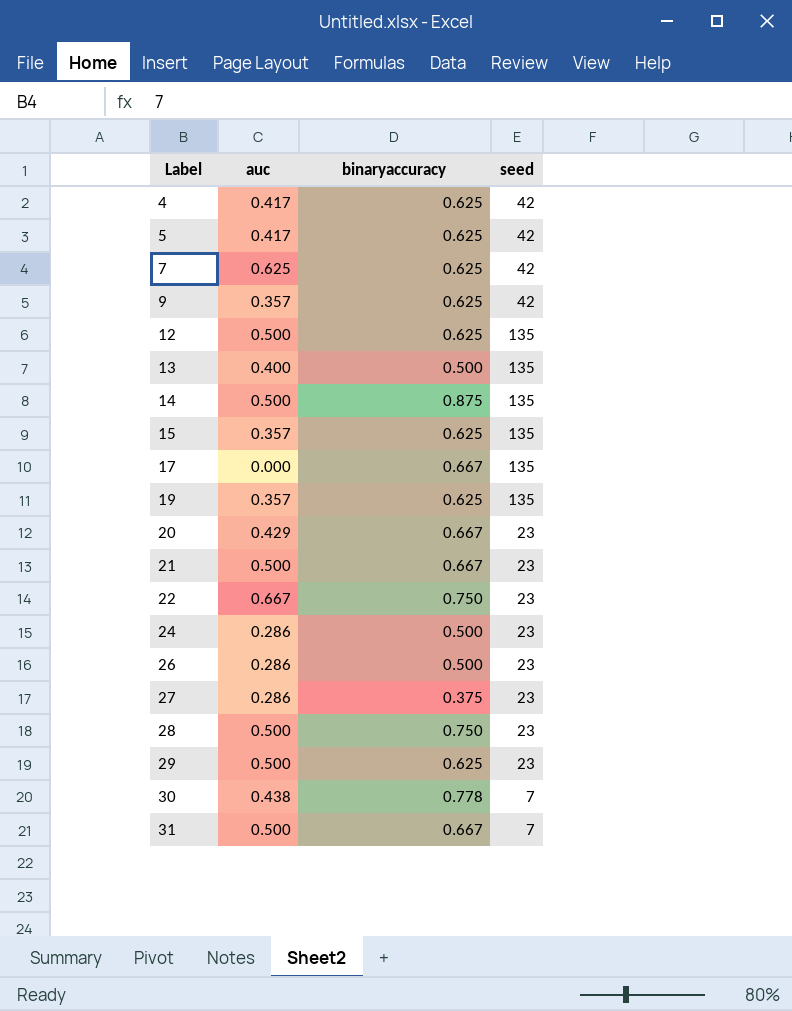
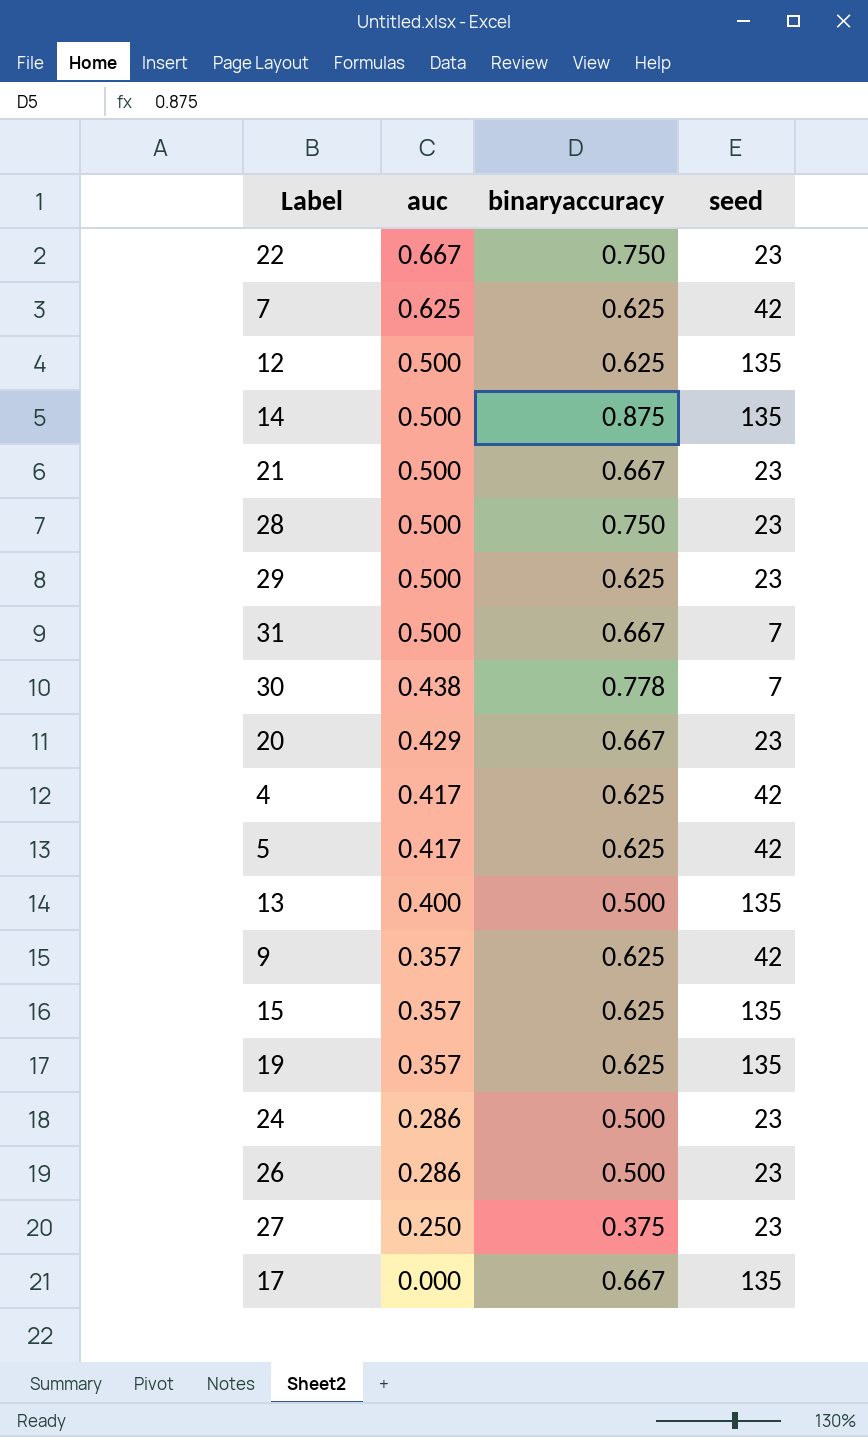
row order: Label ascending -> auc descending
27 | auc: 0.286 -> 0.250

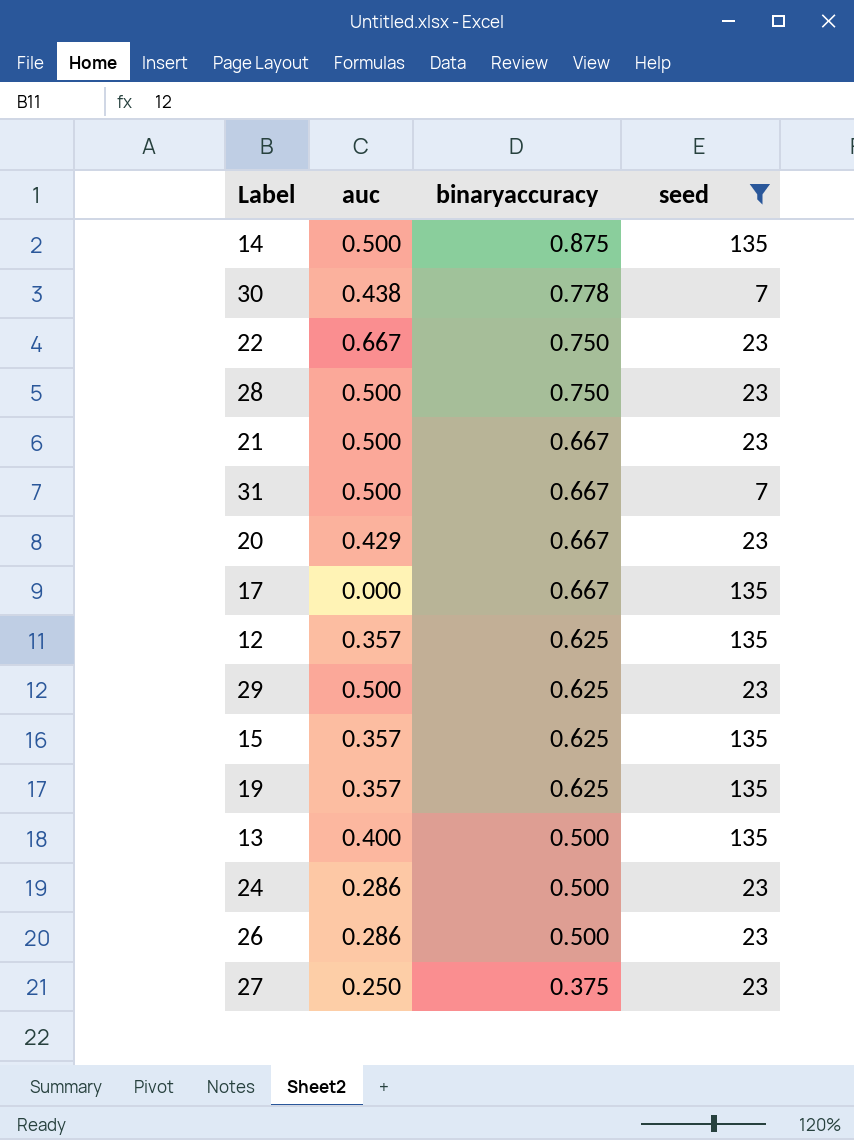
filter: none -> seed != 42
row order: auc descending -> binaryaccuracy descending
12 | auc: 0.500 -> 0.357

